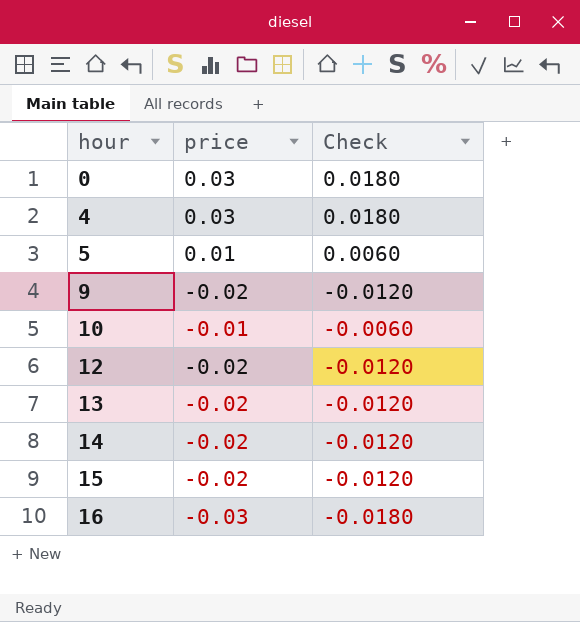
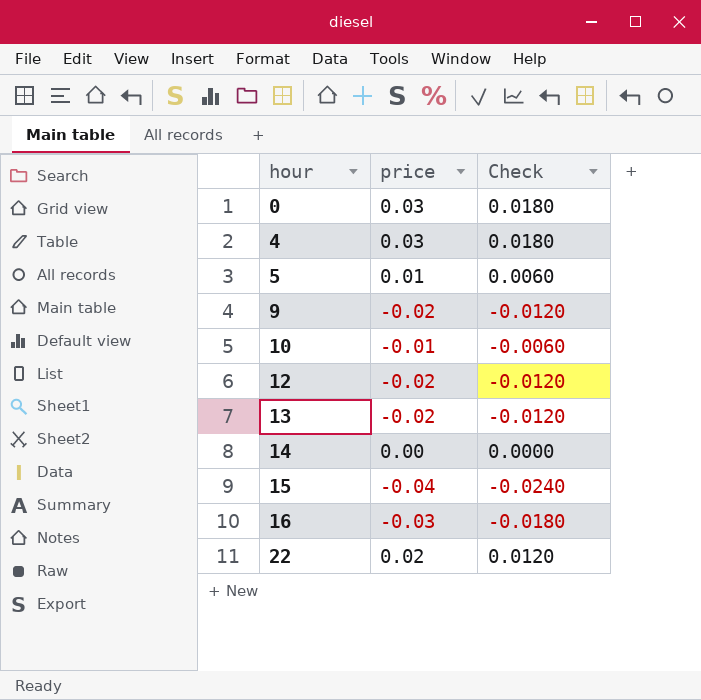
14 | price: -0.02 -> 0.00
14 | Check: -0.0120 -> 0.0000
15 | price: -0.02 -> -0.04
15 | Check: -0.0120 -> -0.0240
row 22: none -> 0.02 | 0.0120

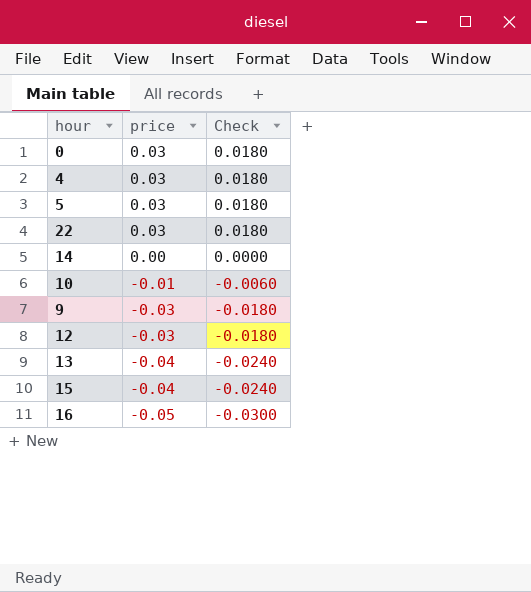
row order: hour ascending -> price descending
5 | price: 0.01 -> 0.03
5 | Check: 0.0060 -> 0.0180
22 | price: 0.02 -> 0.03
22 | Check: 0.0120 -> 0.0180
9 | price: -0.02 -> -0.03
9 | Check: -0.0120 -> -0.0180
12 | price: -0.02 -> -0.03
12 | Check: -0.0120 -> -0.0180
13 | price: -0.02 -> -0.04
13 | Check: -0.0120 -> -0.0240
16 | price: -0.03 -> -0.05
16 | Check: -0.0180 -> -0.0300

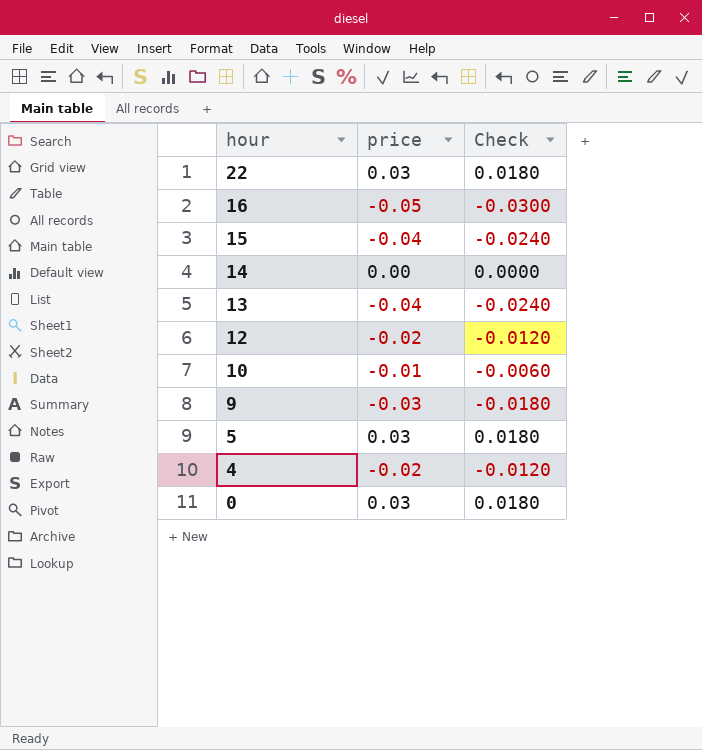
row order: price descending -> hour descending
12 | price: -0.03 -> -0.02
12 | Check: -0.0180 -> -0.0120
4 | price: 0.03 -> -0.02
4 | Check: 0.0180 -> -0.0120

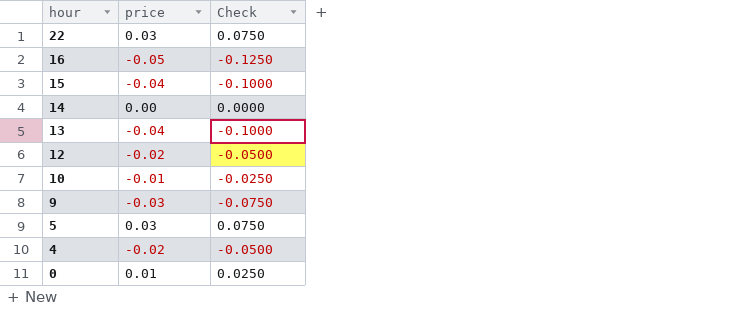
column Check | formula: [price] * 0.6 -> [price] * 2.5
0 | price: 0.03 -> 0.01

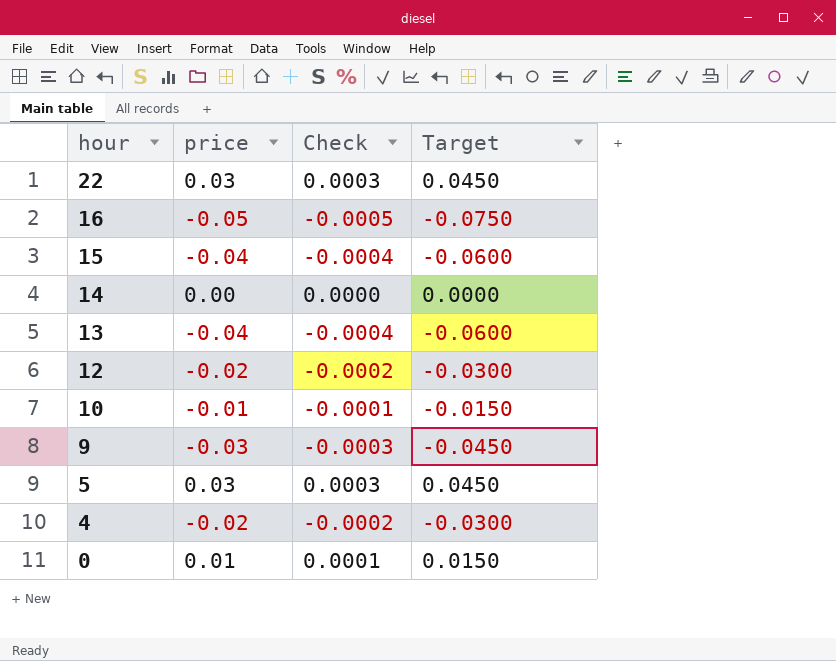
column Check | formula: [price] * 2.5 -> [price] * 0.01
column Target | formula: none -> [price] * 1.5

